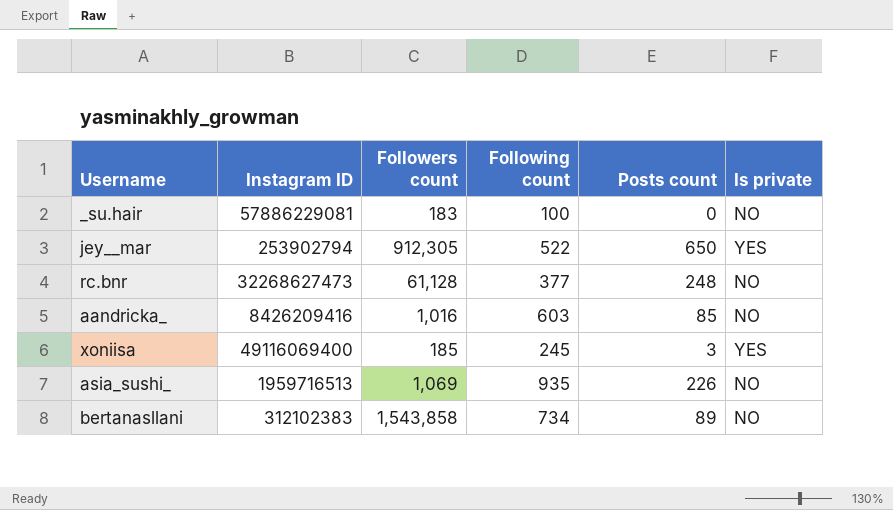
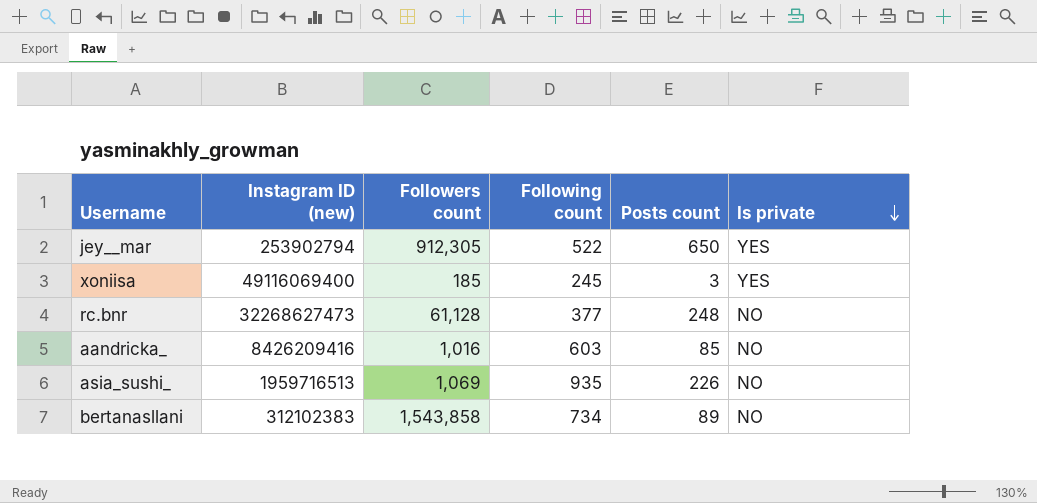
row order: none -> Is private descending
column name: Instagram ID -> Instagram ID (new)
row _su.hair: 57886229081 | 183 | 100 | 0 | NO -> none

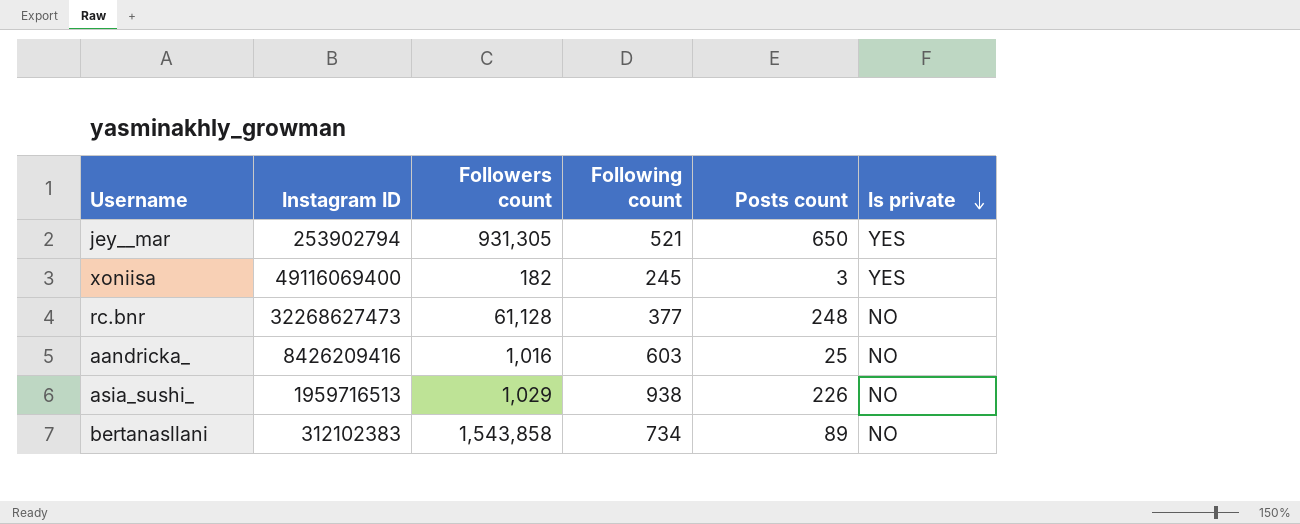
column name: Instagram ID (new) -> Instagram ID
jey__mar | Followers count: 912,305 -> 931,305
jey__mar | Following count: 522 -> 521
xoniisa | Followers count: 185 -> 182
aandricka_ | Posts count: 85 -> 25
asia_sushi_ | Followers count: 1,069 -> 1,029
asia_sushi_ | Following count: 935 -> 938

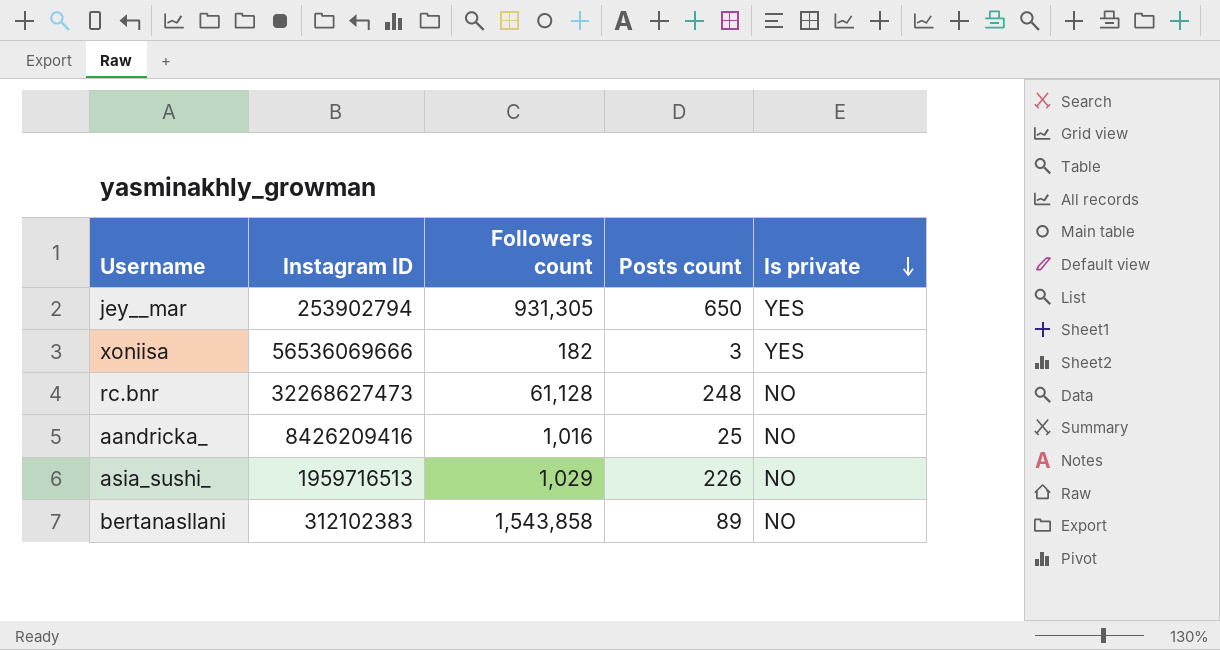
column Following count | position: 4 -> none
xoniisa | Instagram ID: 49116069400 -> 56536069666

